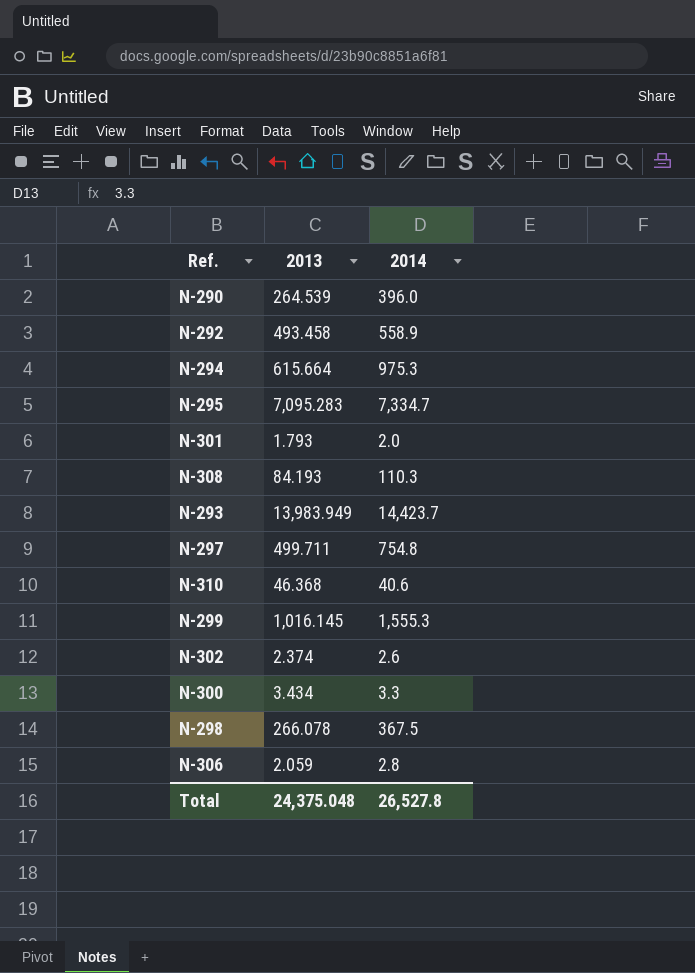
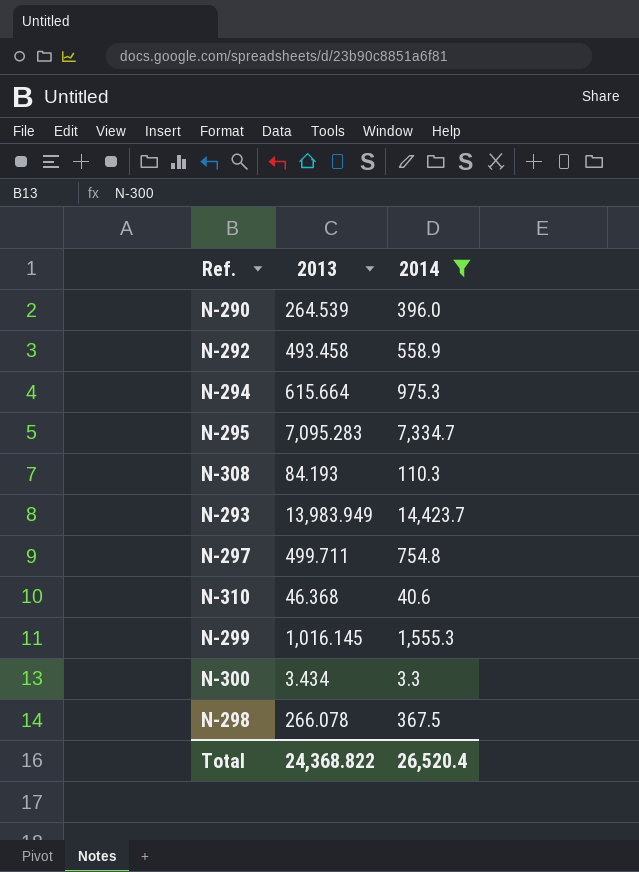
filter: none -> 2014 >= 3.3
Total | 2013: 24,375.048 -> 24,368.822
Total | 2014: 26,527.8 -> 26,520.4

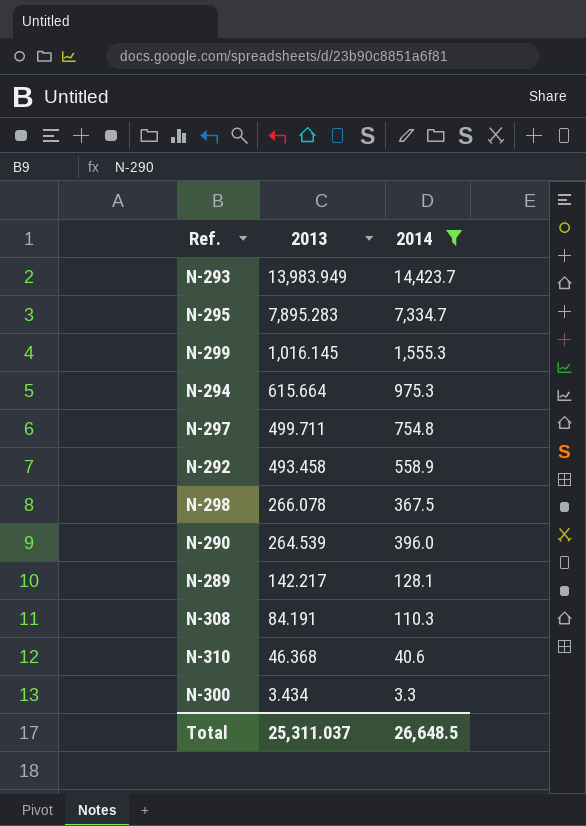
row order: none -> 2013 descending
N-295 | 2013: 7,095.283 -> 7,895.283
row N-289: none -> 142.217 | 128.1
N-308 | 2013: 84.193 -> 84.191
Total | 2013: 24,368.822 -> 25,311.037
Total | 2014: 26,520.4 -> 26,648.5

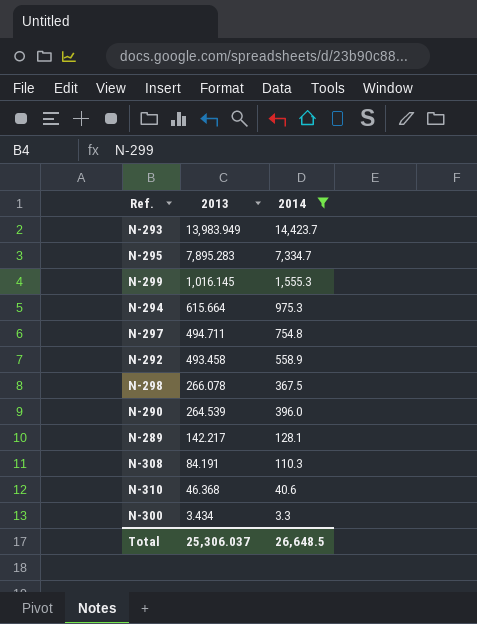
N-297 | 2013: 499.711 -> 494.711
Total | 2013: 25,311.037 -> 25,306.037

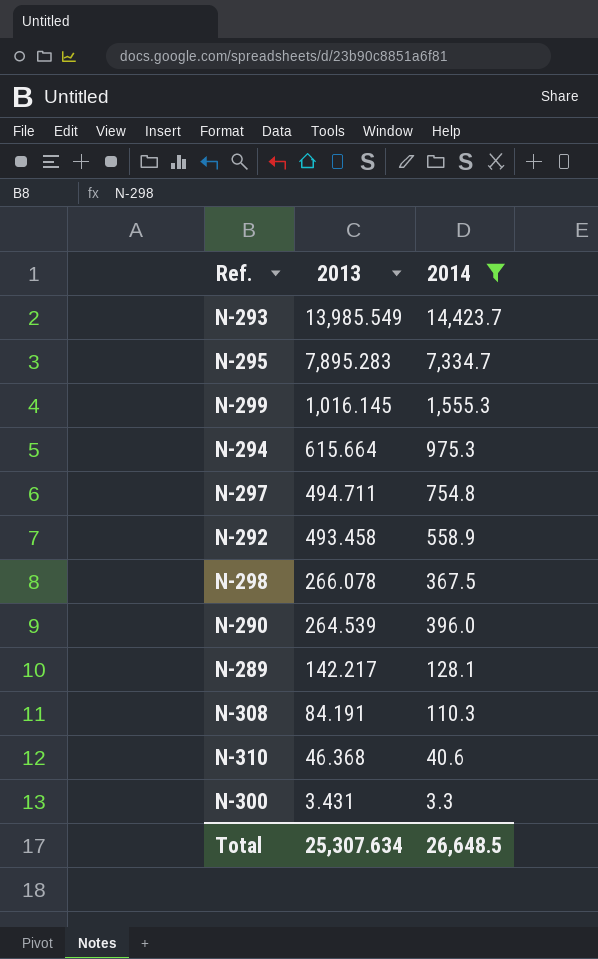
N-293 | 2013: 13,983.949 -> 13,985.549
N-300 | 2013: 3.434 -> 3.431
Total | 2013: 25,306.037 -> 25,307.634

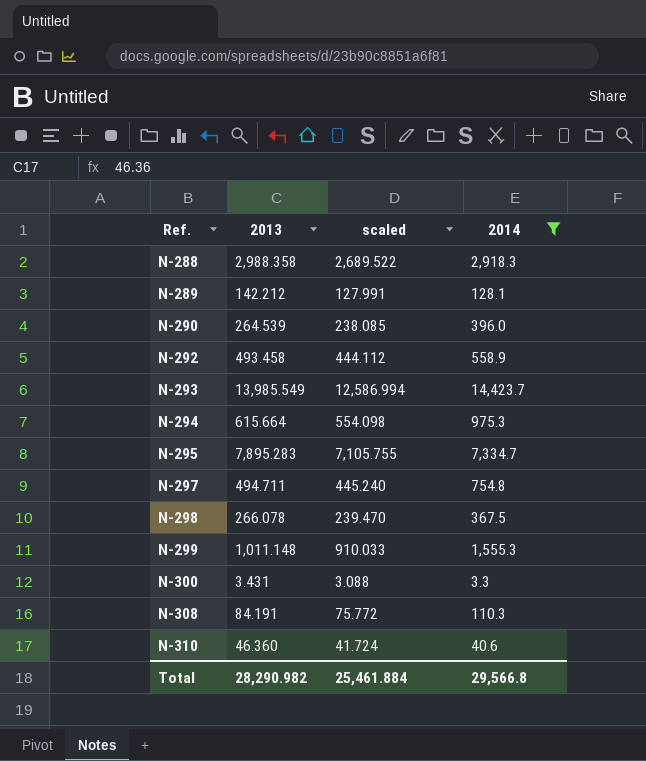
row order: 2013 descending -> Ref. ascending
column scaled | formula: none -> [2013] * 0.9
row N-288: none -> 2,988.358 | 2,689.522 | 2,918.3
N-289 | 2013: 142.217 -> 142.212
N-299 | 2013: 1,016.145 -> 1,011.148
N-310 | 2013: 46.368 -> 46.360
Total | 2013: 25,307.634 -> 28,290.982
Total | 2014: 26,648.5 -> 29,566.8

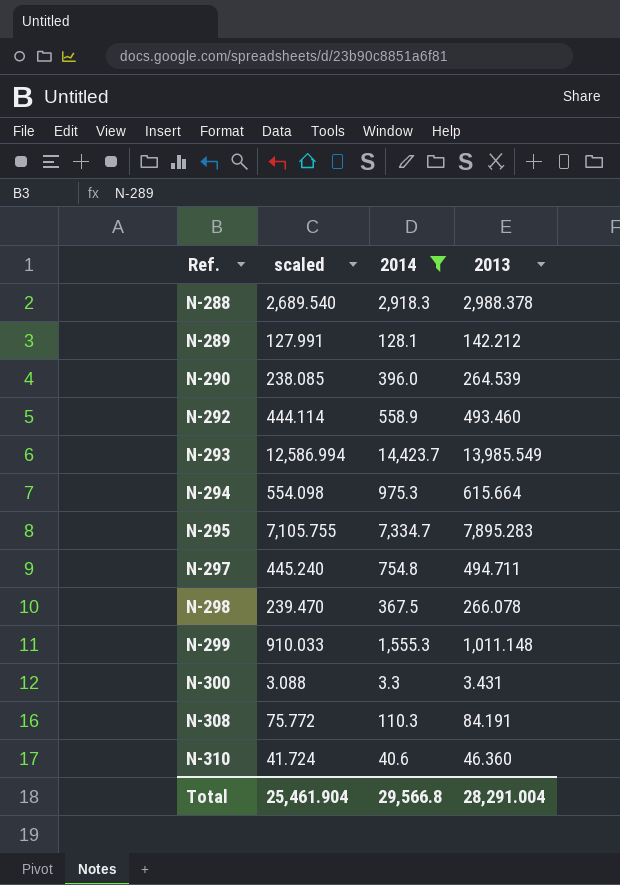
column 2013 | position: 2 -> 4
N-288 | scaled: 2,689.522 -> 2,689.540
N-288 | 2013: 2,988.358 -> 2,988.378
N-292 | scaled: 444.112 -> 444.114
N-292 | 2013: 493.458 -> 493.460
Total | scaled: 25,461.884 -> 25,461.904
Total | 2013: 28,290.982 -> 28,291.004

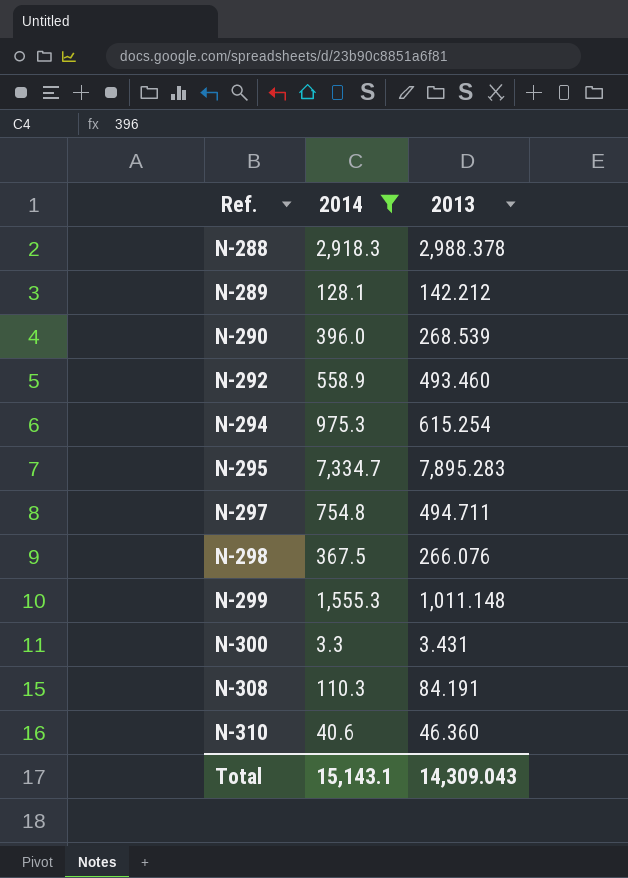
column scaled | formula: [2013] * 0.9 -> none
row N-293: 12,586.994 | 14,423.7 | 13,985.549 -> none
N-290 | 2013: 264.539 -> 268.539
N-294 | 2013: 615.664 -> 615.254
N-298 | 2013: 266.078 -> 266.076
Total | 2014: 29,566.8 -> 15,143.1
Total | 2013: 28,291.004 -> 14,309.043

